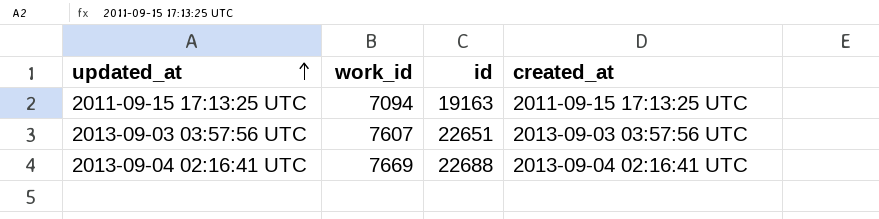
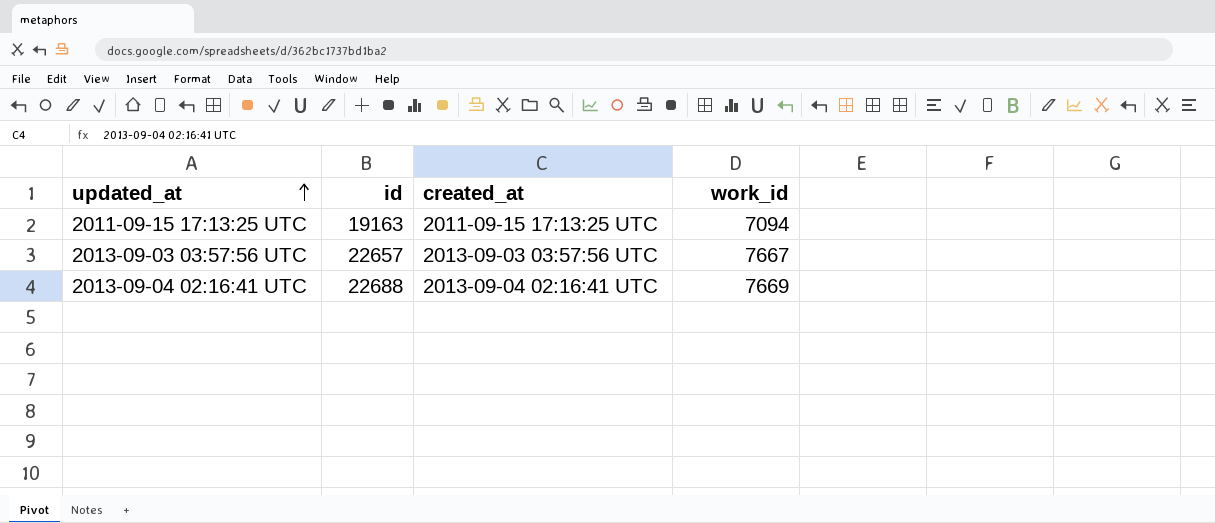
column work_id | position: 2 -> 4
2013-09-03 03:57:56 UTC | id: 22651 -> 22657
2013-09-03 03:57:56 UTC | work_id: 7607 -> 7667

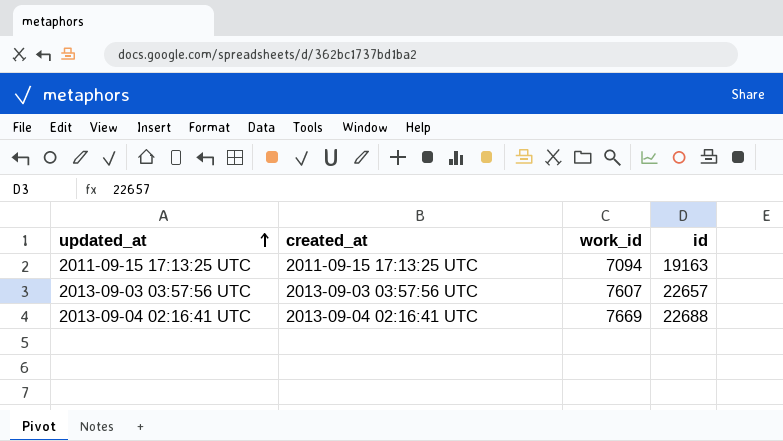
column id | position: 2 -> 4
2013-09-03 03:57:56 UTC | work_id: 7667 -> 7607

